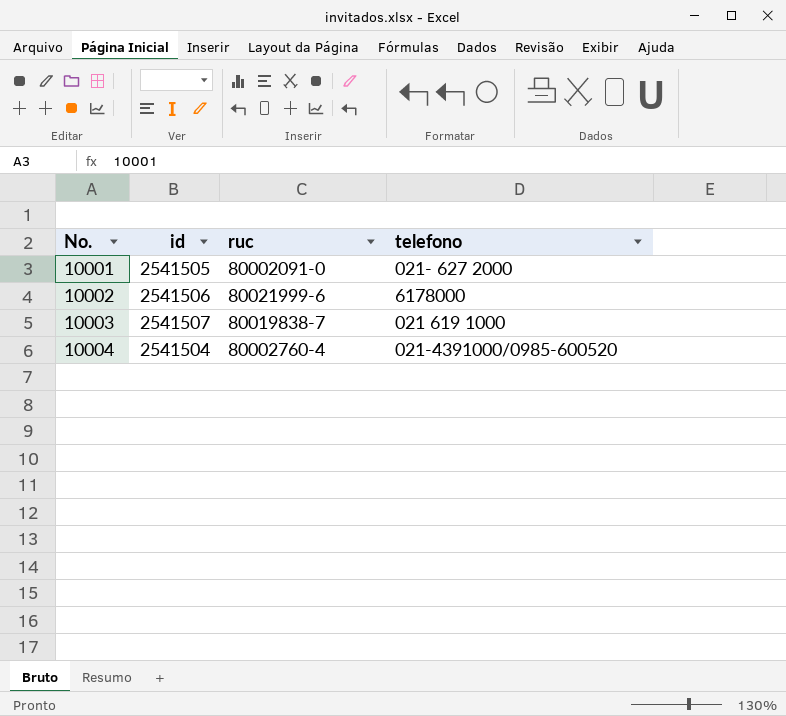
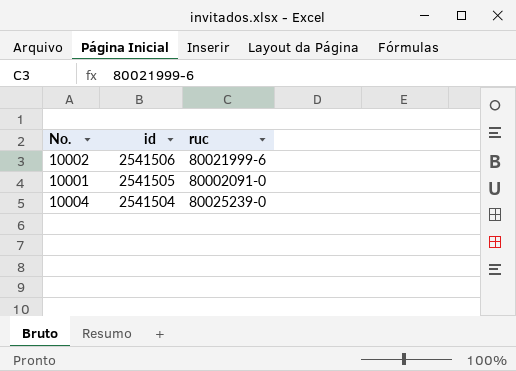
row order: No. ascending -> id descending
column telefono | position: 4 -> none
row 10003: 2541507 | 80019838-7 | 021 619 1000 -> none
10004 | ruc: 80002760-4 -> 80025239-0

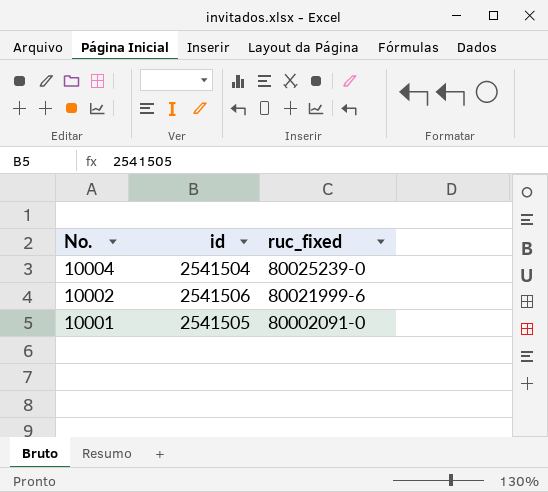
row order: id descending -> No. descending
column name: ruc -> ruc_fixed

